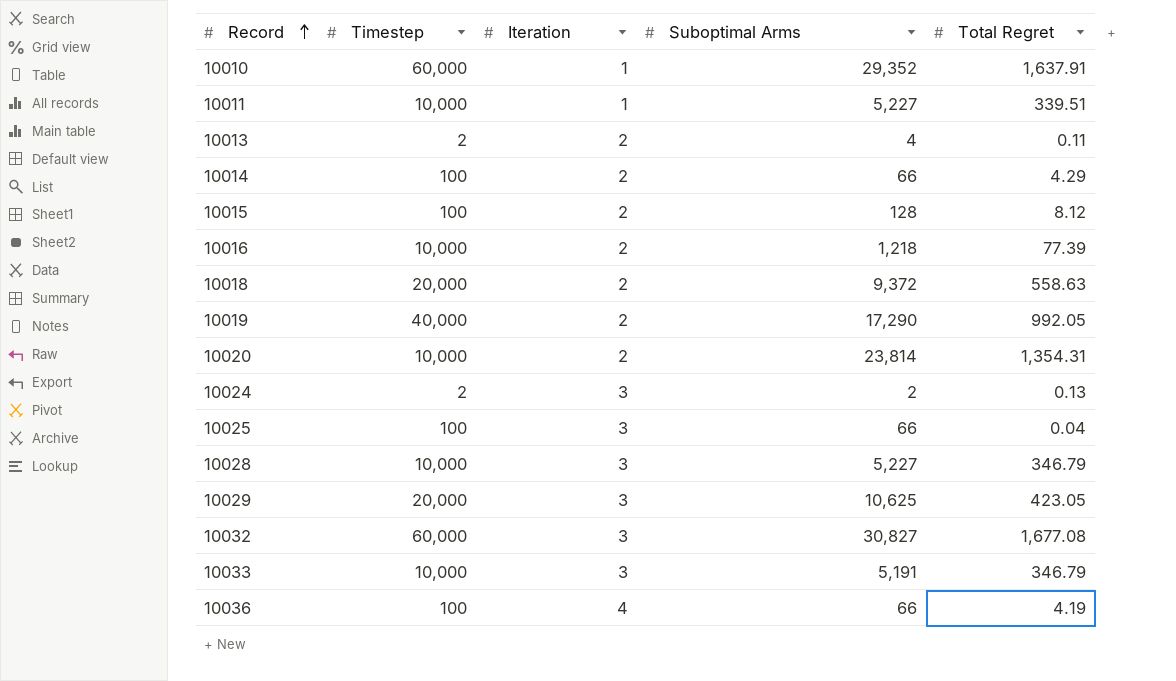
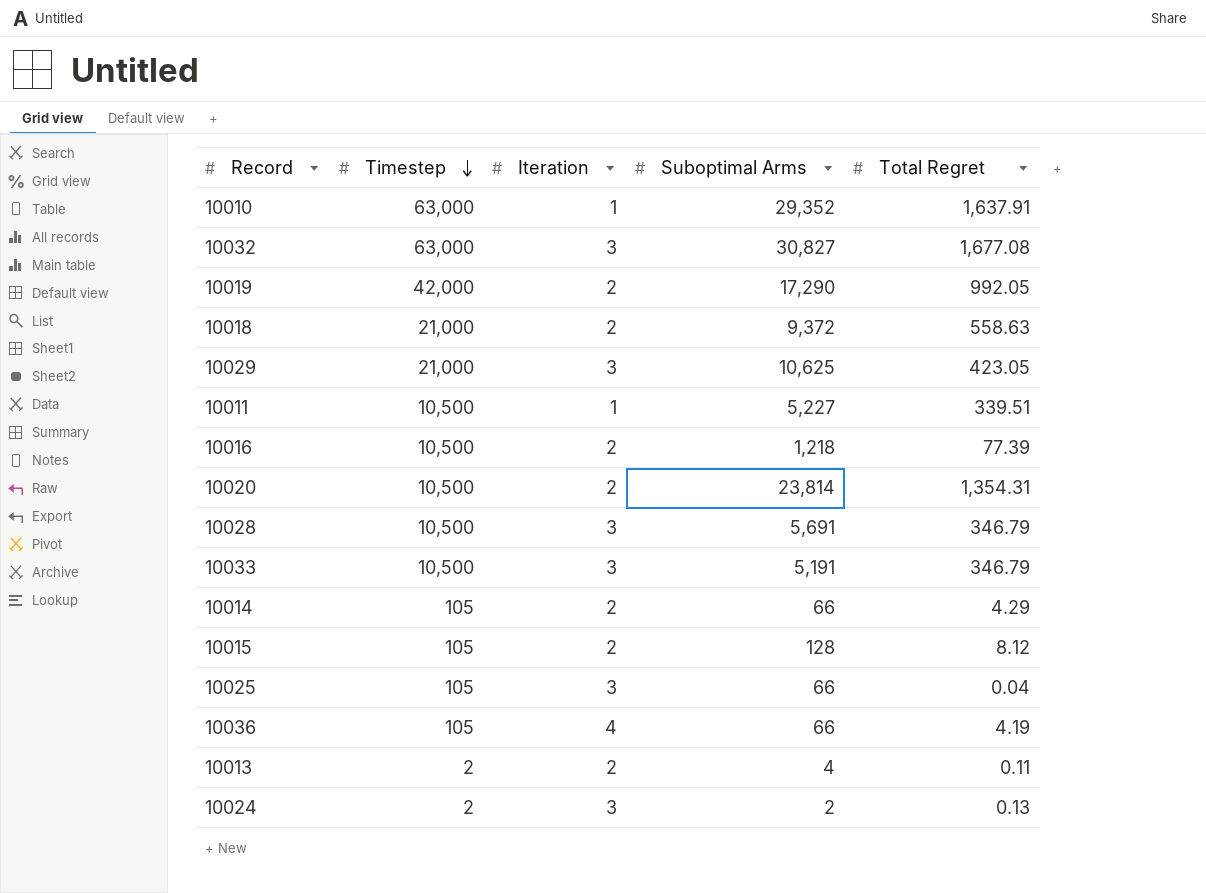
row order: Record ascending -> Timestep descending
10010 | Timestep: 60,000 -> 63,000
10032 | Timestep: 60,000 -> 63,000
10019 | Timestep: 40,000 -> 42,000
10018 | Timestep: 20,000 -> 21,000
10029 | Timestep: 20,000 -> 21,000
10011 | Timestep: 10,000 -> 10,500
10016 | Timestep: 10,000 -> 10,500
10020 | Timestep: 10,000 -> 10,500
10028 | Timestep: 10,000 -> 10,500
10028 | Suboptimal Arms: 5,227 -> 5,691
10033 | Timestep: 10,000 -> 10,500
10014 | Timestep: 100 -> 105
10015 | Timestep: 100 -> 105
10025 | Timestep: 100 -> 105
10036 | Timestep: 100 -> 105

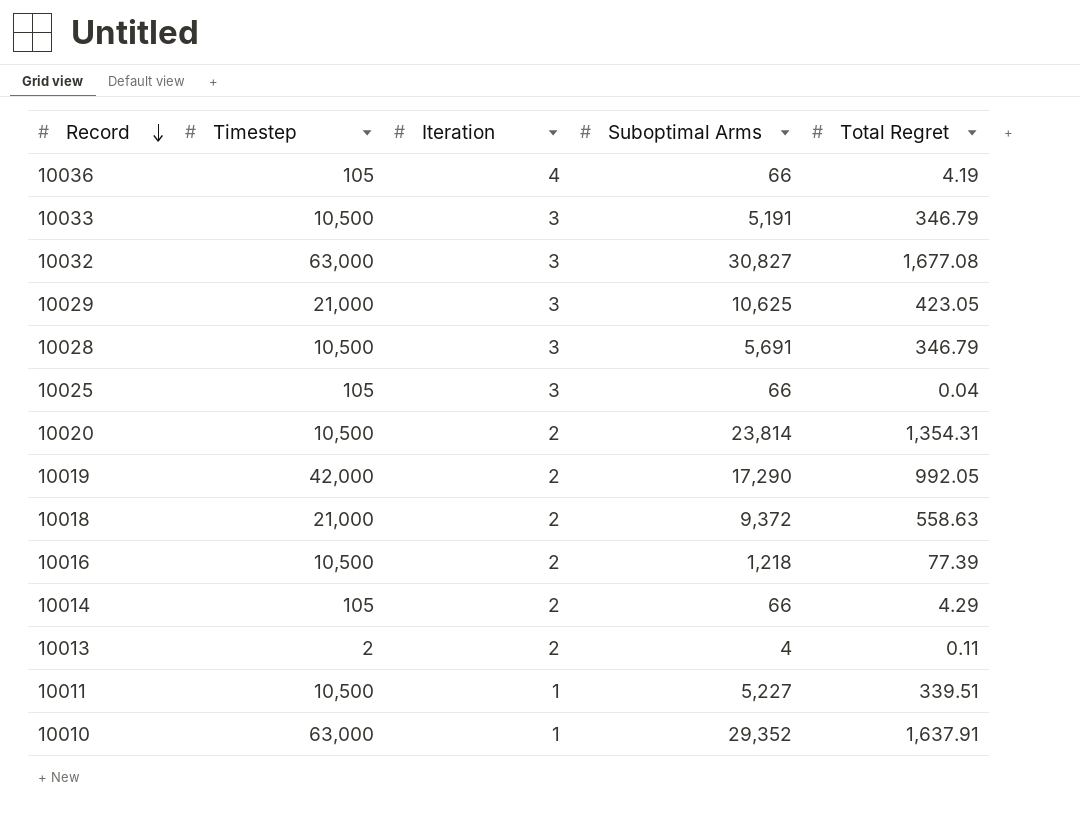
row order: Timestep descending -> Record descending
row 10015: 105 | 2 | 128 | 8.12 -> none
row 10024: 2 | 3 | 2 | 0.13 -> none

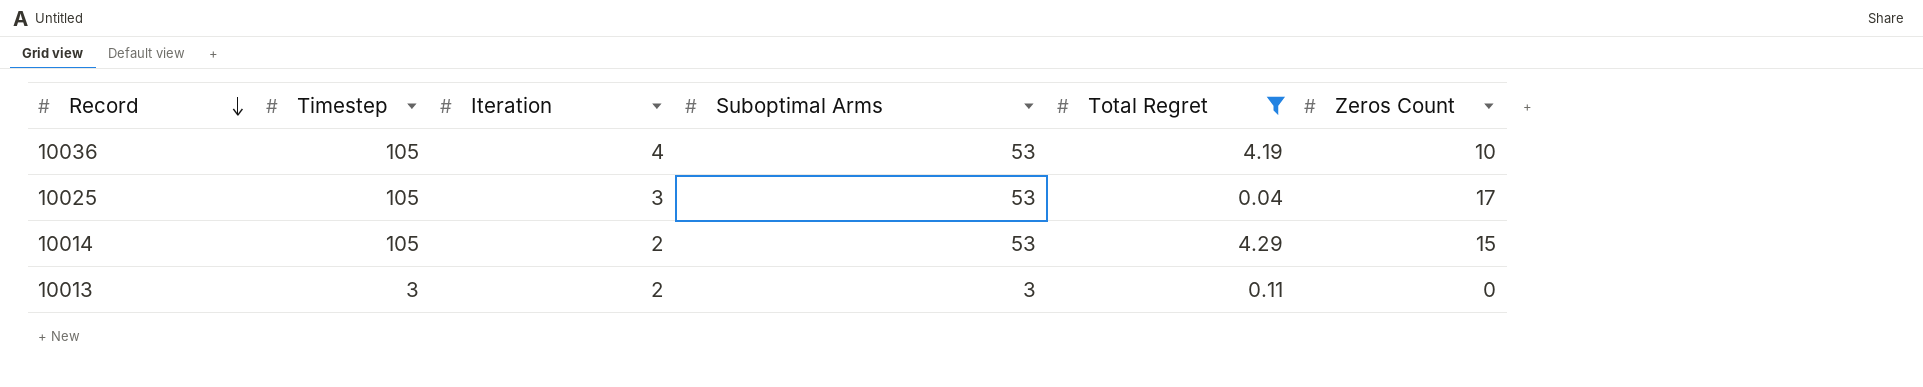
filter: none -> Total Regret <= 4.29
column Zeros Count | position: none -> 6
10036 | Suboptimal Arms: 66 -> 53
10025 | Suboptimal Arms: 66 -> 53
10014 | Suboptimal Arms: 66 -> 53
10013 | Timestep: 2 -> 3
10013 | Suboptimal Arms: 4 -> 3

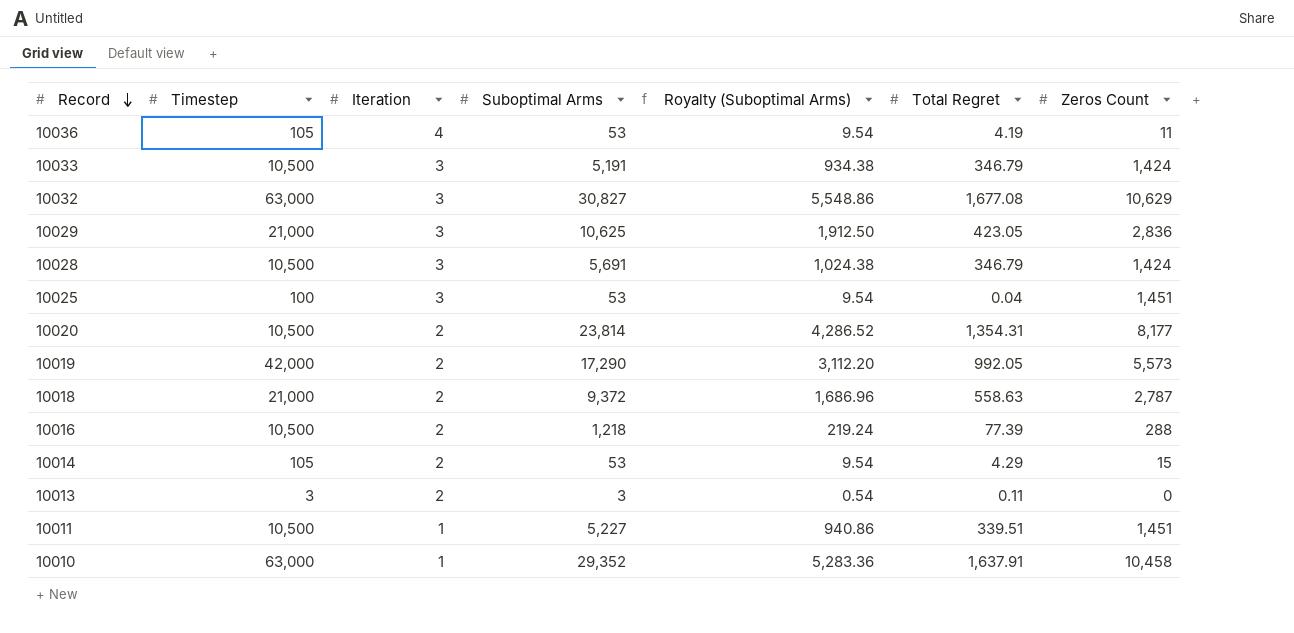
filter: Total Regret <= 4.29 -> none
column Royalty (Suboptimal Arms) | formula: none -> [Suboptimal Arms] * 0.18
10036 | Zeros Count: 10 -> 11
10025 | Timestep: 105 -> 100
10025 | Zeros Count: 17 -> 1,451

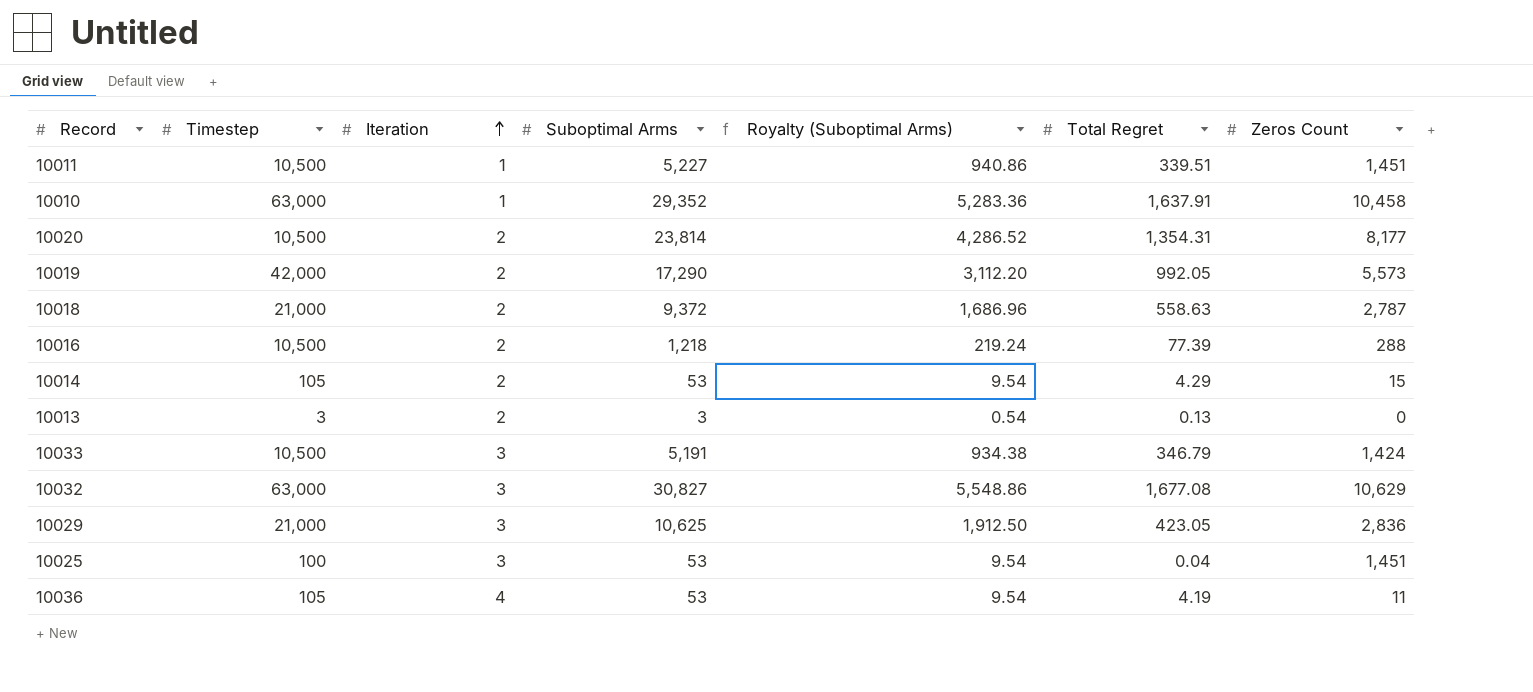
row order: Record descending -> Iteration ascending
row 10028: 10,500 | 3 | 5,691 | 1,024.38 | 346.79 | 1,424 -> none
10013 | Total Regret: 0.11 -> 0.13

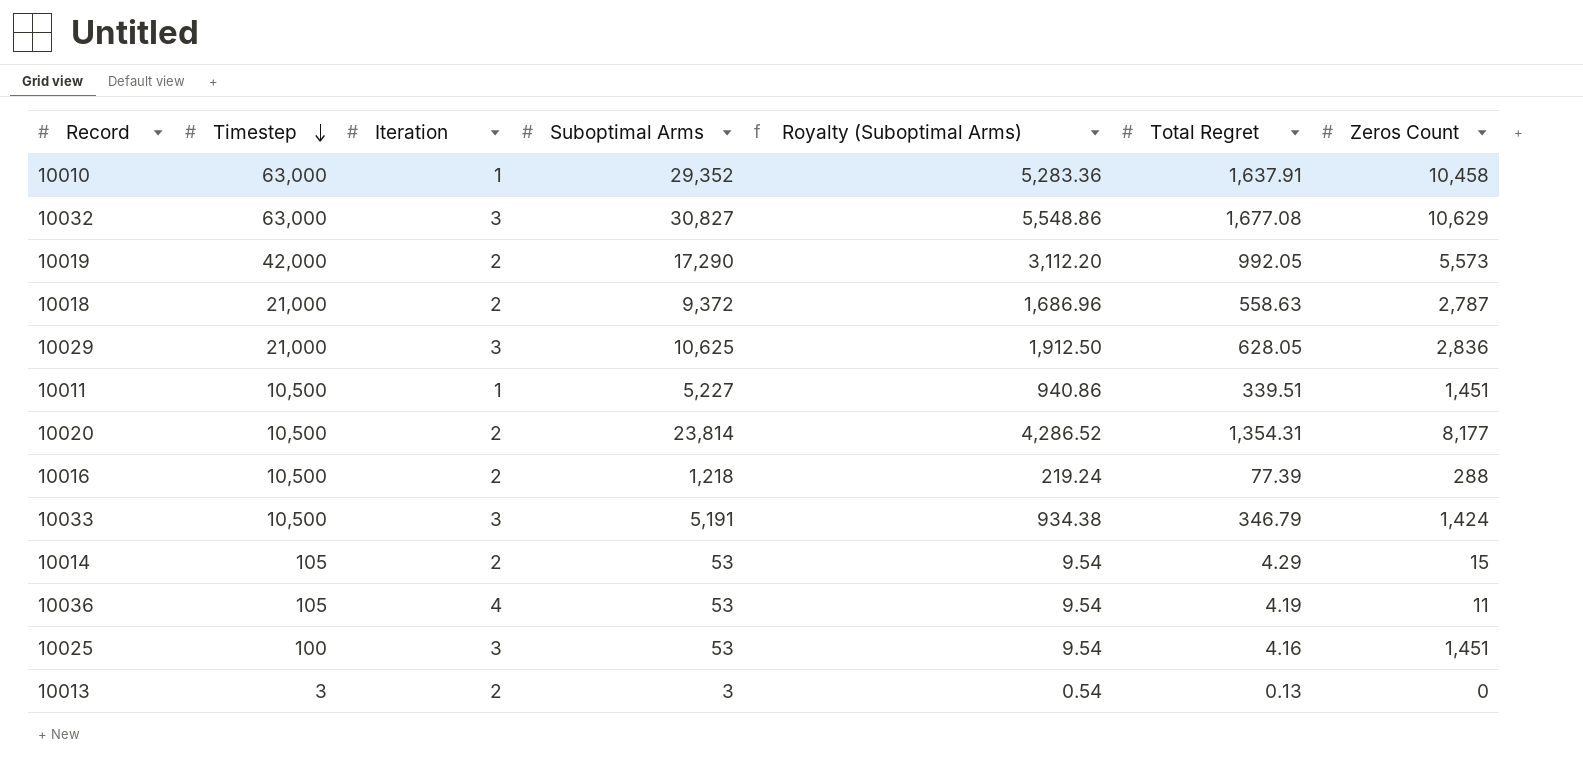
row order: Iteration ascending -> Timestep descending
10029 | Total Regret: 423.05 -> 628.05
10025 | Total Regret: 0.04 -> 4.16

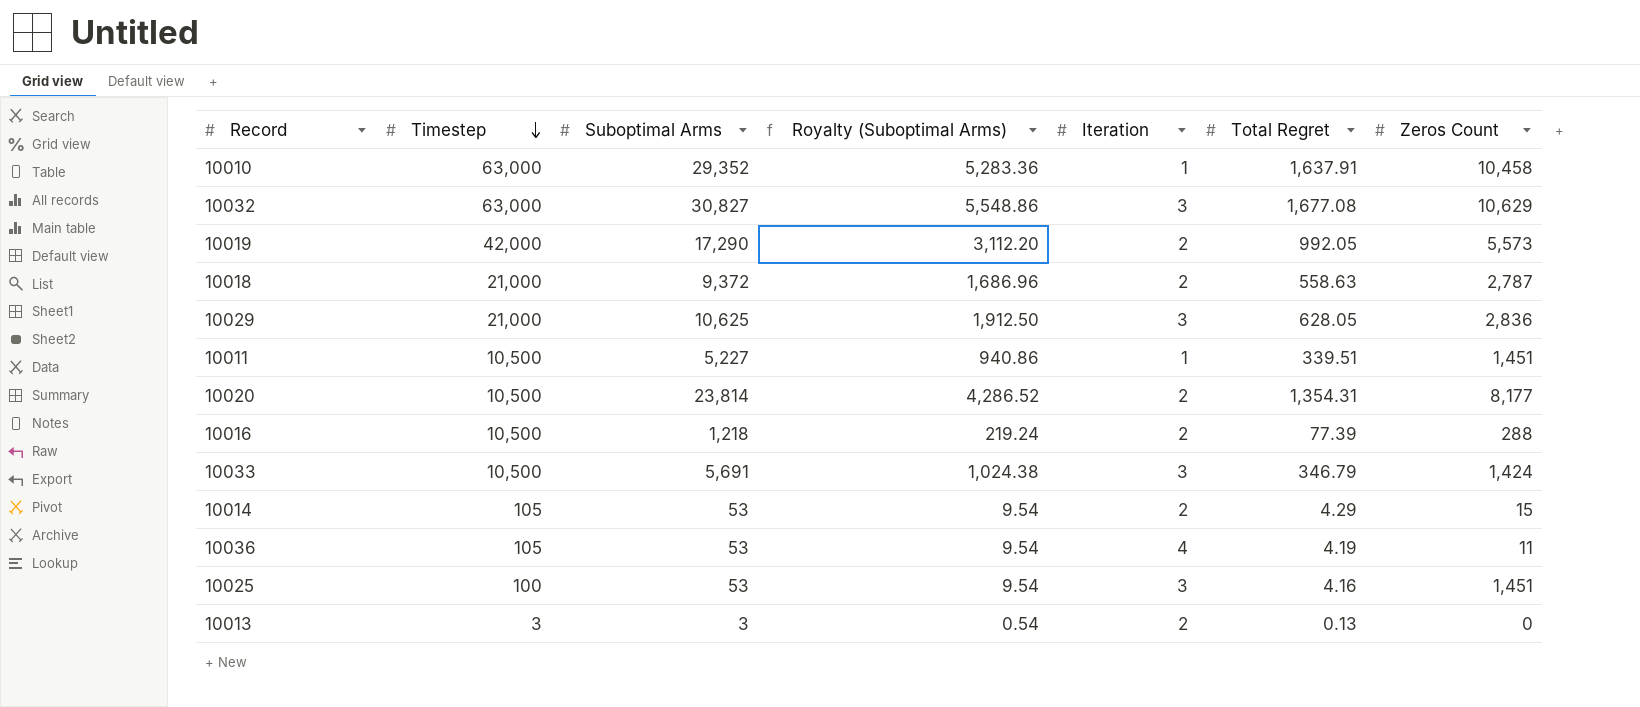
column Iteration | position: 3 -> 5
10033 | Suboptimal Arms: 5,191 -> 5,691
10033 | Royalty (Suboptimal Arms): 934.38 -> 1,024.38

